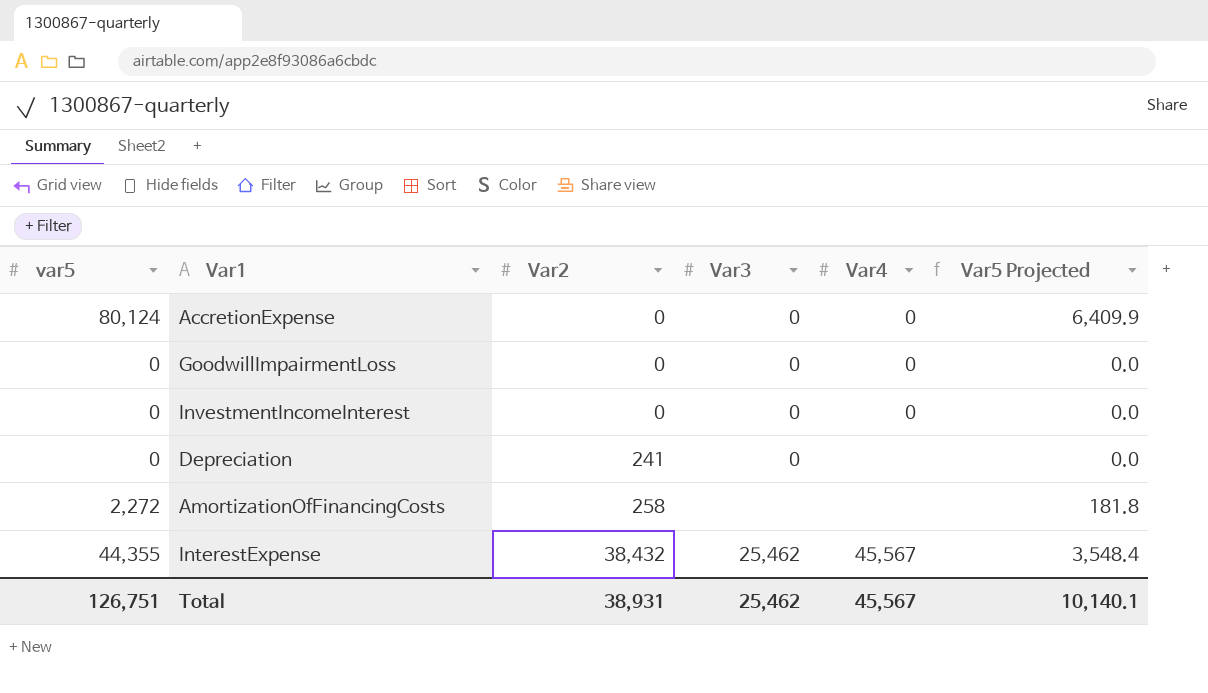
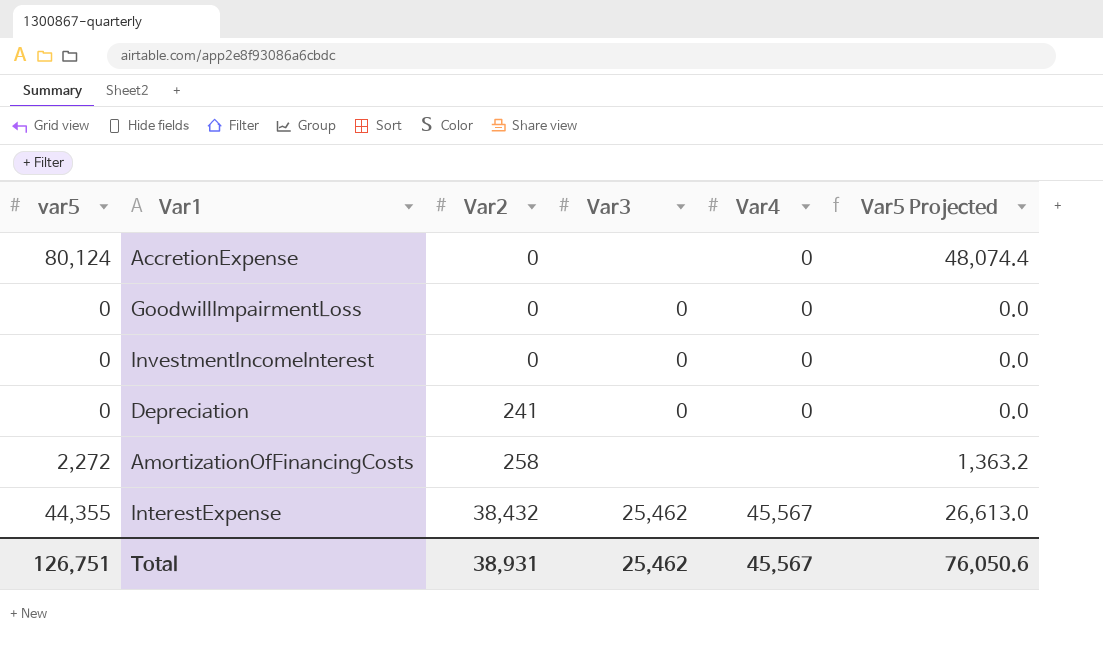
column Var5 Projected | formula: [var5] * 0.08 -> [var5] * 0.6
AccretionExpense | Var3: 0 -> none
Depreciation | Var4: none -> 0
Total | Var5 Projected: 10,140.1 -> 76,050.6

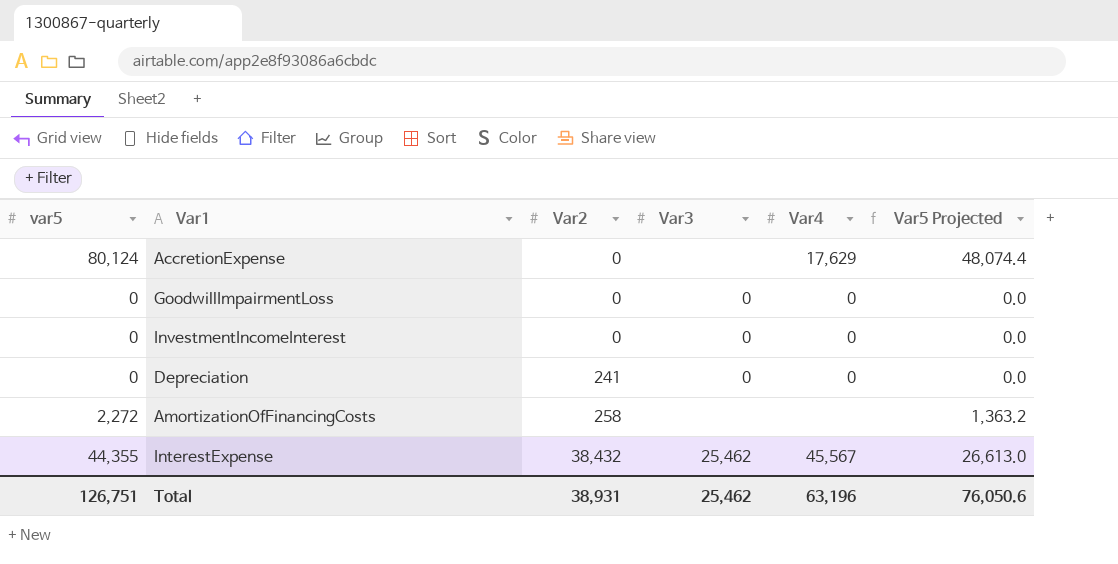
AccretionExpense | Var4: 0 -> 17,629
Total | Var4: 45,567 -> 63,196

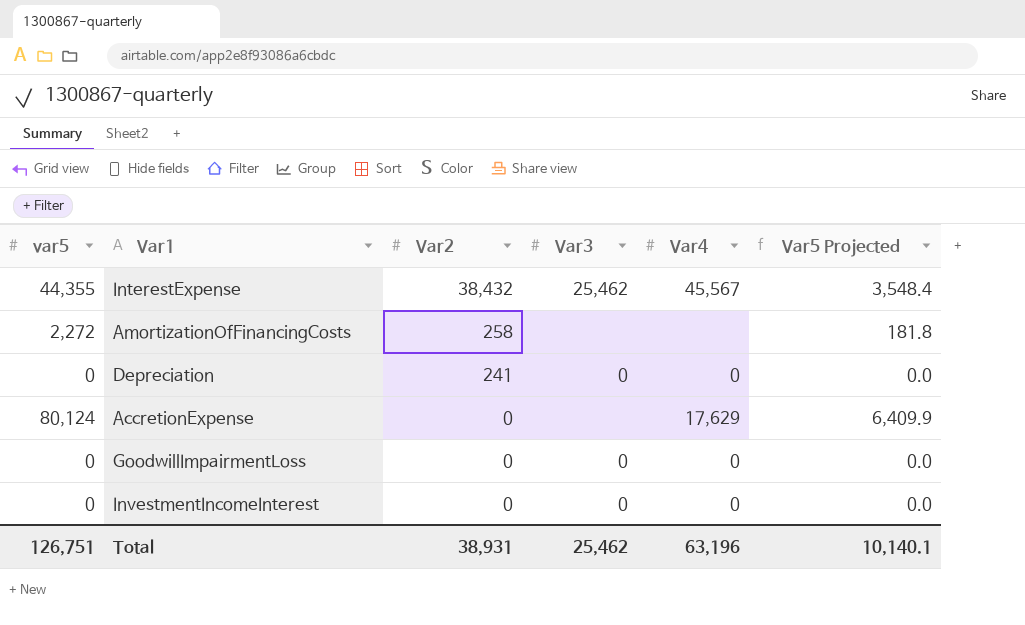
row order: Var2 ascending -> Var2 descending
column Var5 Projected | formula: [var5] * 0.6 -> [var5] * 0.08
Total | Var5 Projected: 76,050.6 -> 10,140.1

